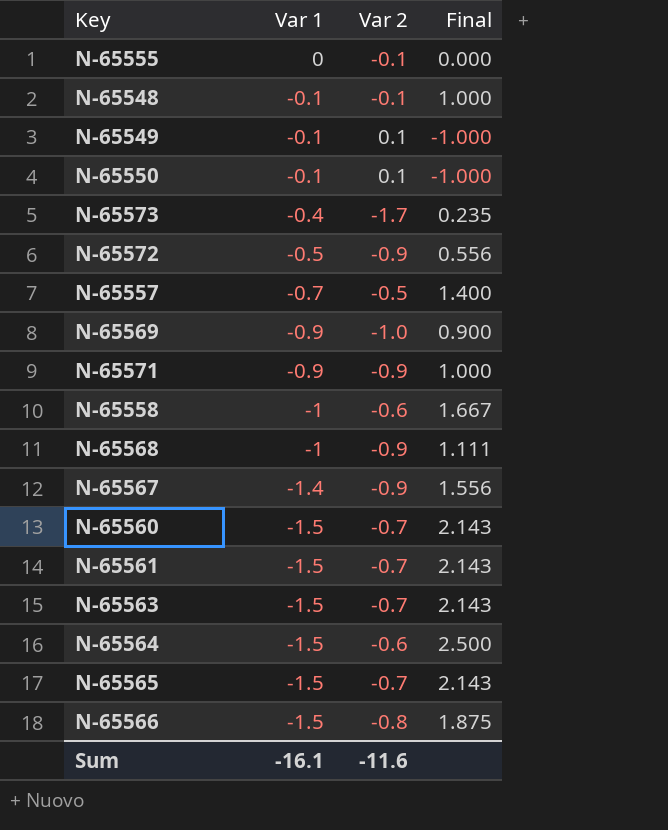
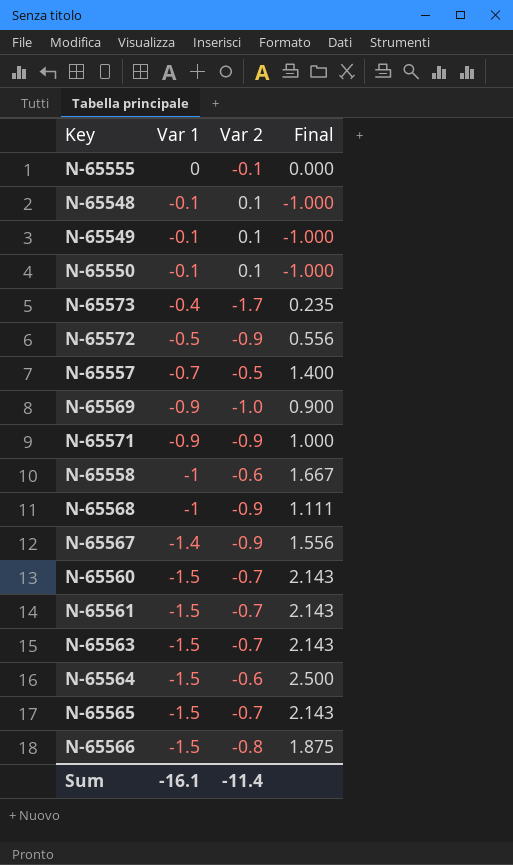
N-65548 | Var 2: -0.1 -> 0.1
N-65548 | Final: 1.000 -> -1.000
Sum | Var 2: -11.6 -> -11.4

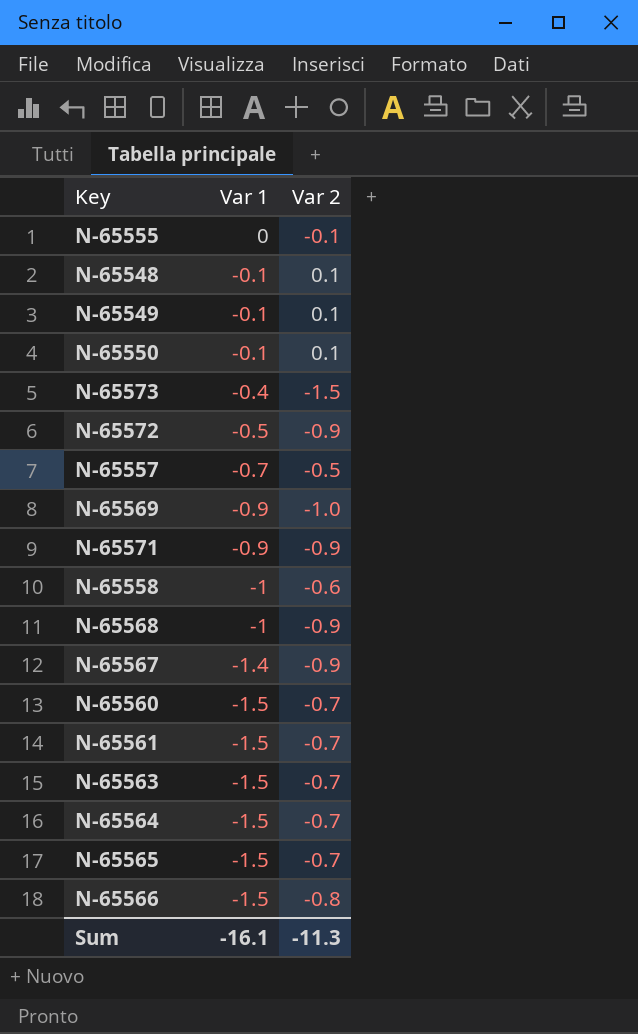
column Final | formula: [Var 1] / [Var 2] -> none
N-65573 | Var 2: -1.7 -> -1.5
N-65564 | Var 2: -0.6 -> -0.7
Sum | Var 2: -11.4 -> -11.3

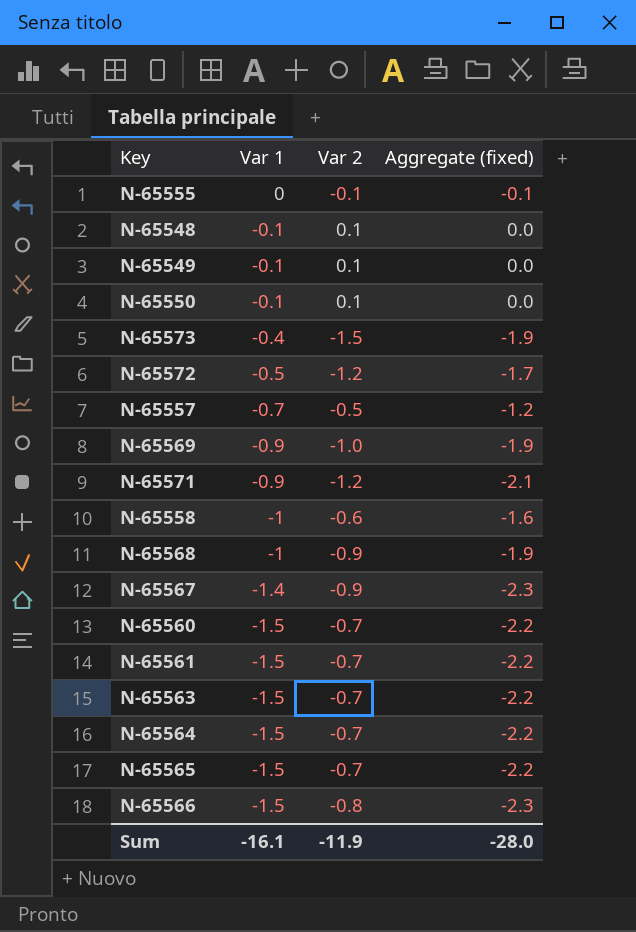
column Aggregate (fixed) | formula: none -> [Var 1] + [Var 2]
N-65572 | Var 2: -0.9 -> -1.2
N-65571 | Var 2: -0.9 -> -1.2
Sum | Var 2: -11.3 -> -11.9

